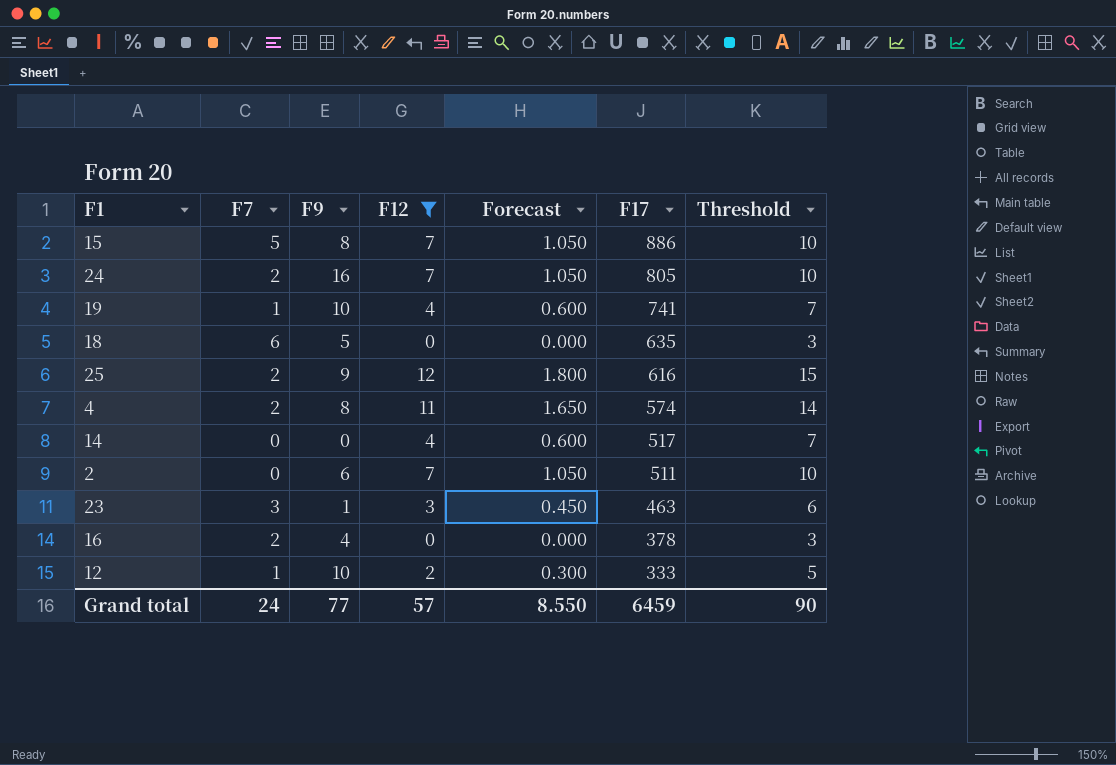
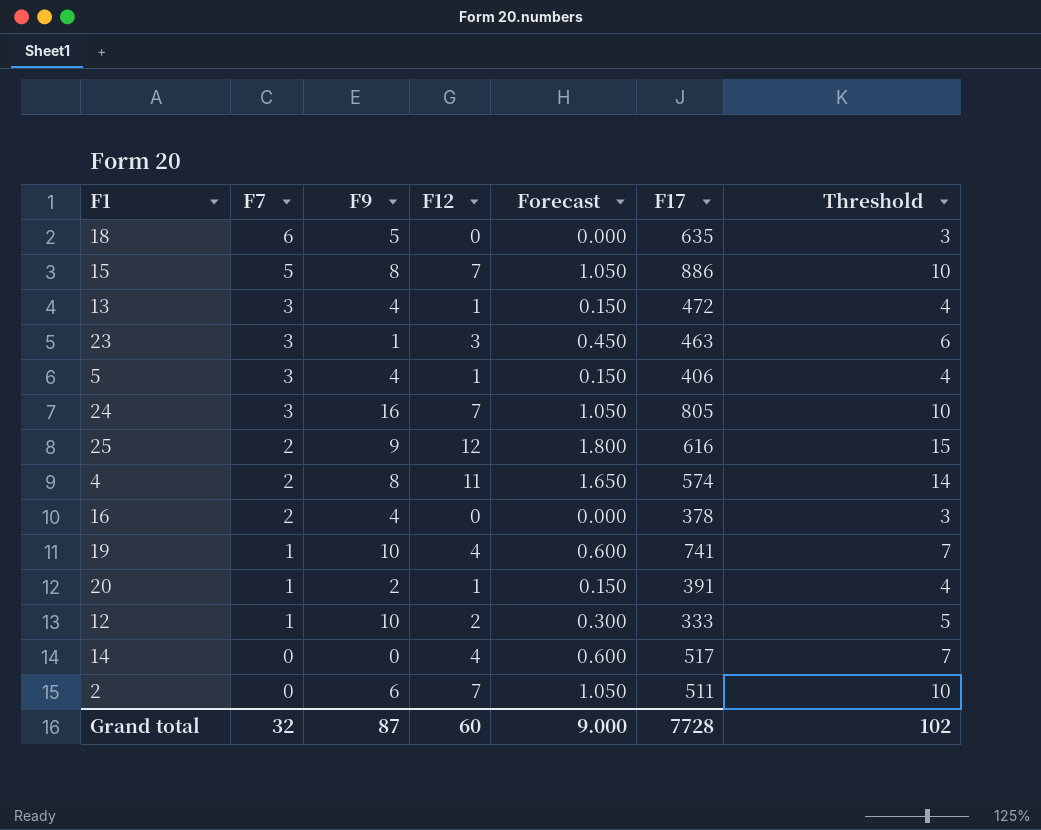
filter: F12 != 1 -> none
row order: F17 descending -> F7 descending
24 | F7: 2 -> 3
Grand total | F7: 24 -> 32
Grand total | F9: 77 -> 87
Grand total | F12: 57 -> 60
Grand total | Forecast: 8.550 -> 9.000
Grand total | F17: 6459 -> 7728
Grand total | Threshold: 90 -> 102

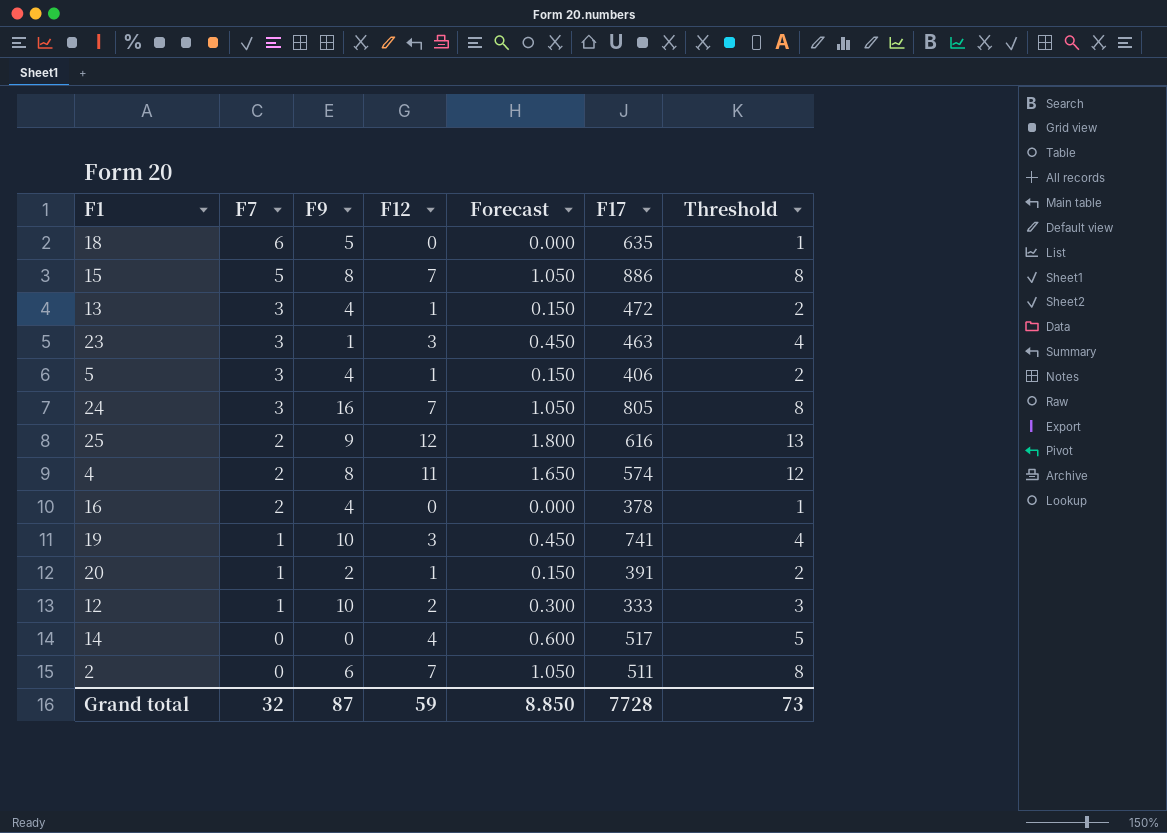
column Threshold | formula: [F12] + 3 -> [F12] + 1
19 | F12: 4 -> 3
19 | Forecast: 0.600 -> 0.450
Grand total | F12: 60 -> 59
Grand total | Forecast: 9.000 -> 8.850
Grand total | Threshold: 102 -> 73

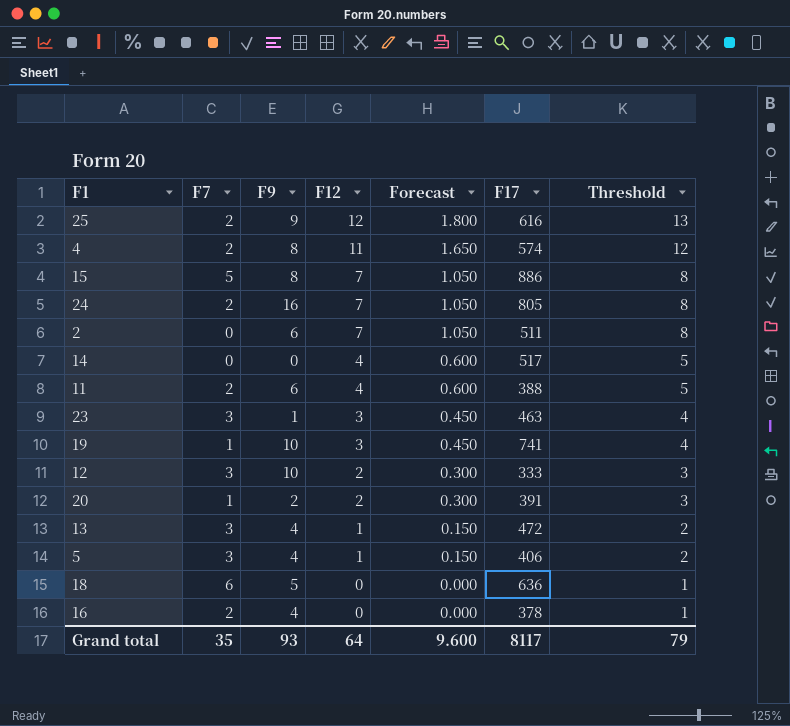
row order: F7 descending -> F12 descending
24 | F7: 3 -> 2
row 11: none -> 2 | 6 | 4 | 0.600 | 388 | 5
12 | F7: 1 -> 3
20 | F12: 1 -> 2
20 | Forecast: 0.150 -> 0.300
20 | Threshold: 2 -> 3
18 | F17: 635 -> 636
Grand total | F7: 32 -> 35
Grand total | F9: 87 -> 93
Grand total | F12: 59 -> 64
Grand total | Forecast: 8.850 -> 9.600
Grand total | F17: 7728 -> 8117
Grand total | Threshold: 73 -> 79

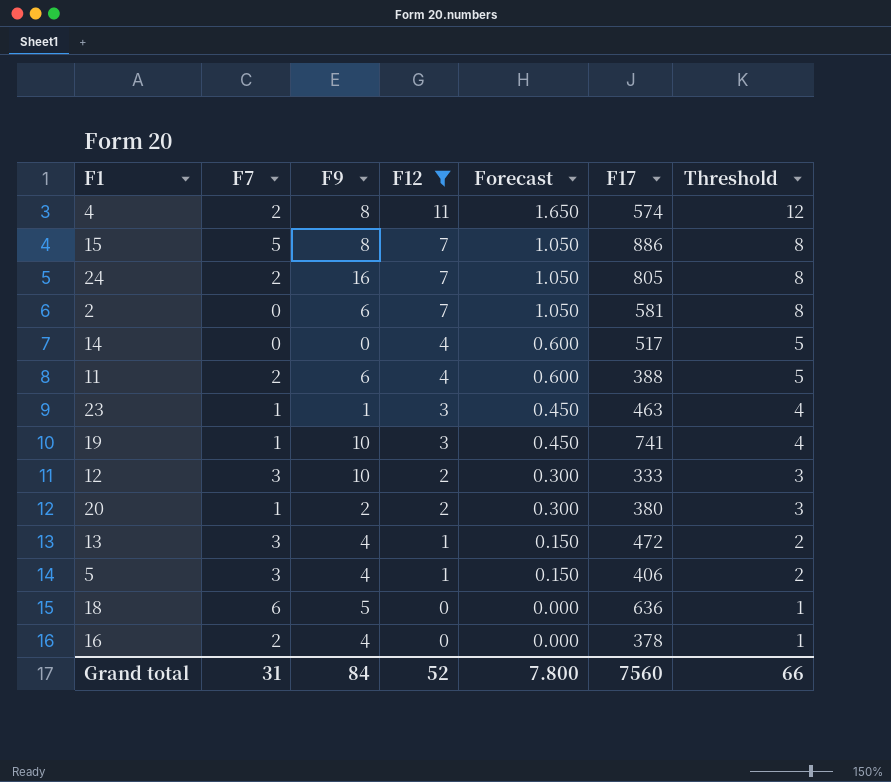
filter: none -> F12 != 12
2 | F17: 511 -> 581
23 | F7: 3 -> 1
20 | F17: 391 -> 380
Grand total | F7: 35 -> 31
Grand total | F9: 93 -> 84
Grand total | F12: 64 -> 52
Grand total | Forecast: 9.600 -> 7.800
Grand total | F17: 8117 -> 7560
Grand total | Threshold: 79 -> 66

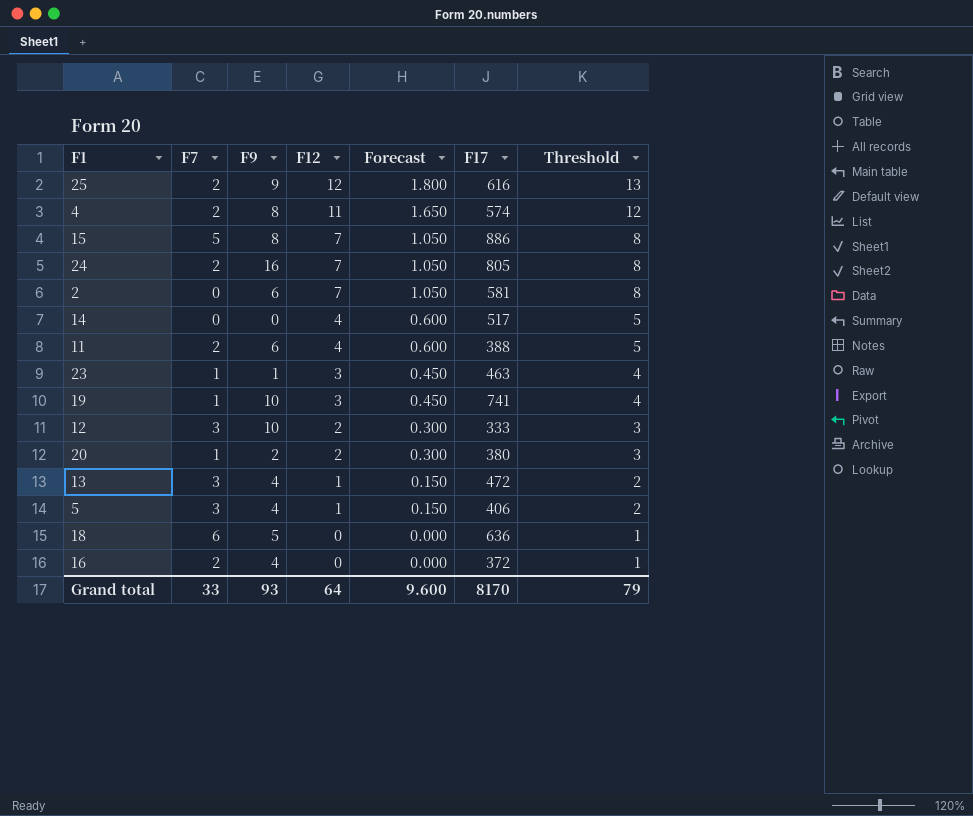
filter: F12 != 12 -> none
16 | F17: 378 -> 372
Grand total | F7: 31 -> 33
Grand total | F9: 84 -> 93
Grand total | F12: 52 -> 64
Grand total | Forecast: 7.800 -> 9.600
Grand total | F17: 7560 -> 8170
Grand total | Threshold: 66 -> 79

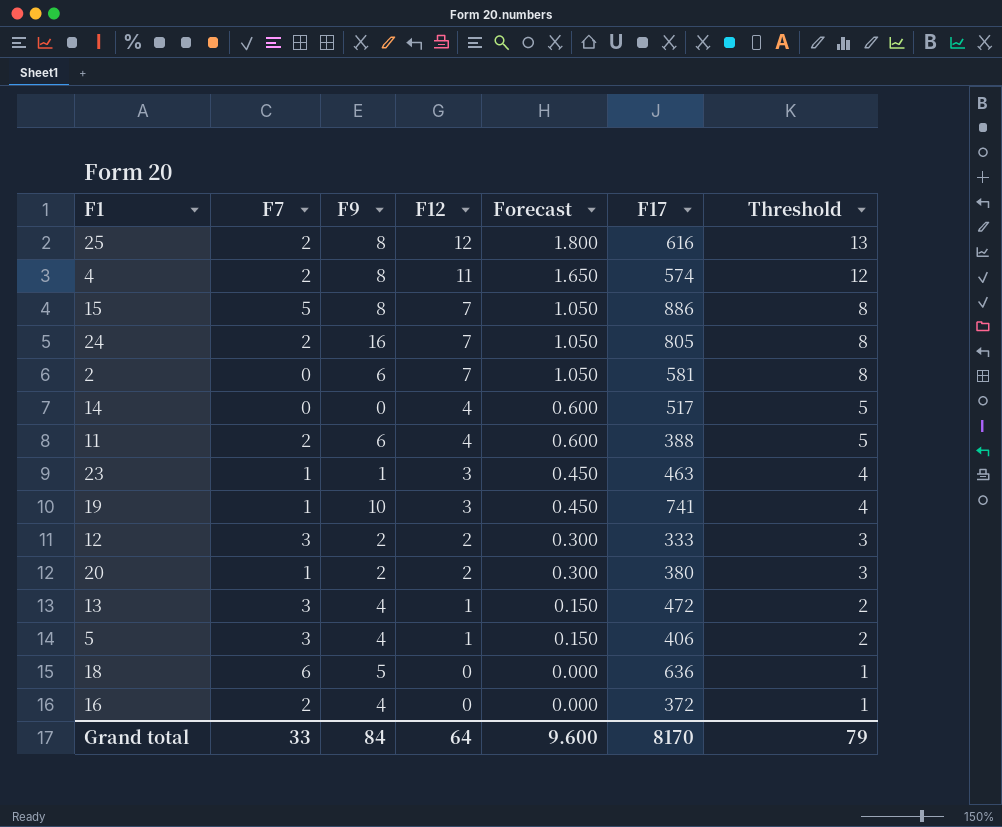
25 | F9: 9 -> 8
12 | F9: 10 -> 2
Grand total | F9: 93 -> 84

